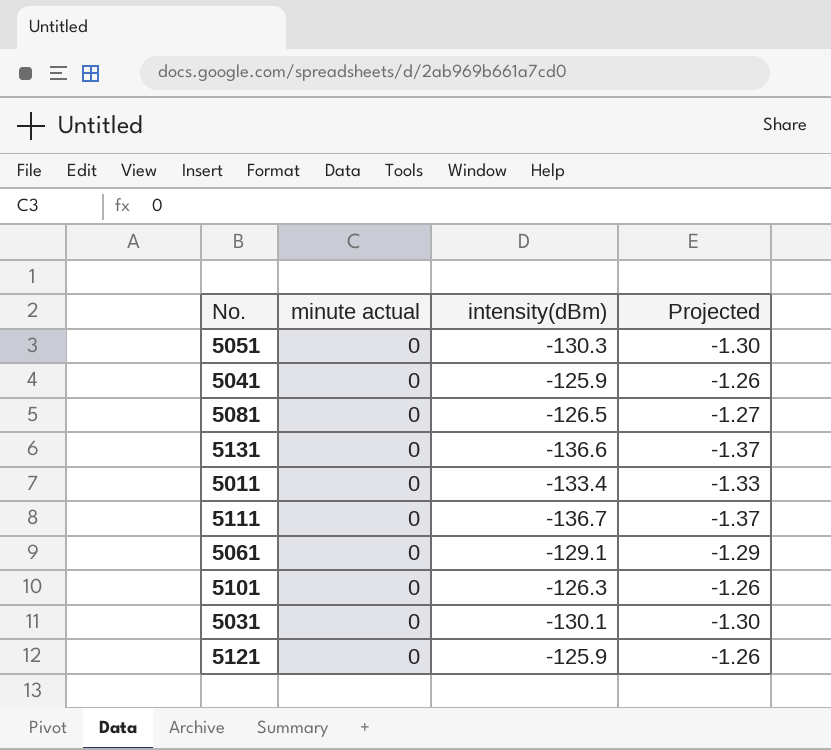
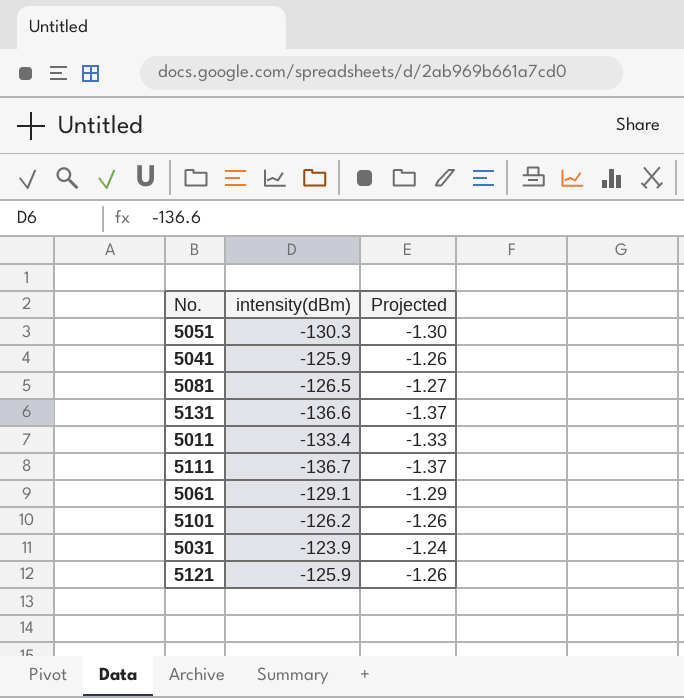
column minute actual | position: 2 -> none
5101 | intensity(dBm): -126.3 -> -126.2
5031 | intensity(dBm): -130.1 -> -123.9
5031 | Projected: -1.30 -> -1.24

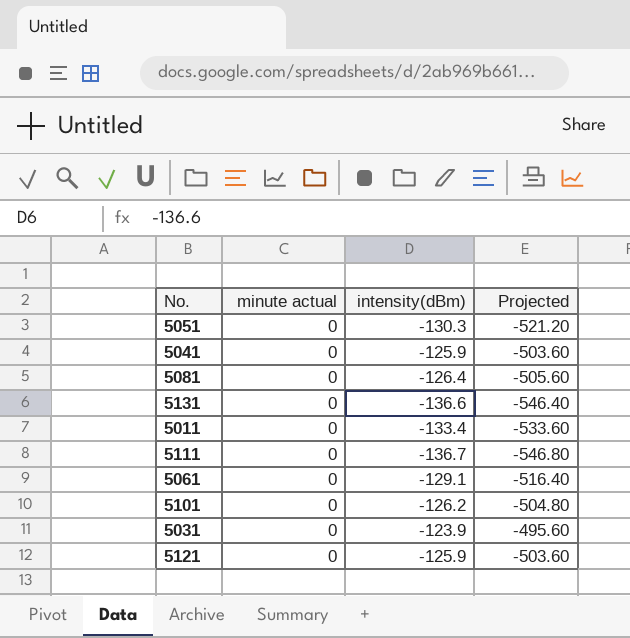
column minute actual | position: none -> 2
column Projected | formula: [intensity(dBm)] * 0.01 -> [intensity(dBm)] * 4
5081 | intensity(dBm): -126.5 -> -126.4

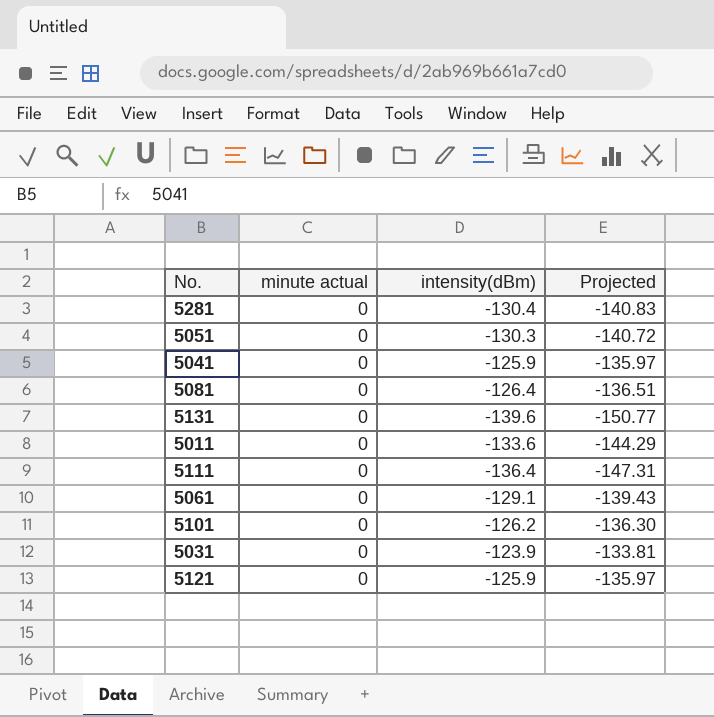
column Projected | formula: [intensity(dBm)] * 4 -> [intensity(dBm)] * 1.08
row 5281: none -> 0 | -130.4 | -140.83
5131 | intensity(dBm): -136.6 -> -139.6
5011 | intensity(dBm): -133.4 -> -133.6
5111 | intensity(dBm): -136.7 -> -136.4

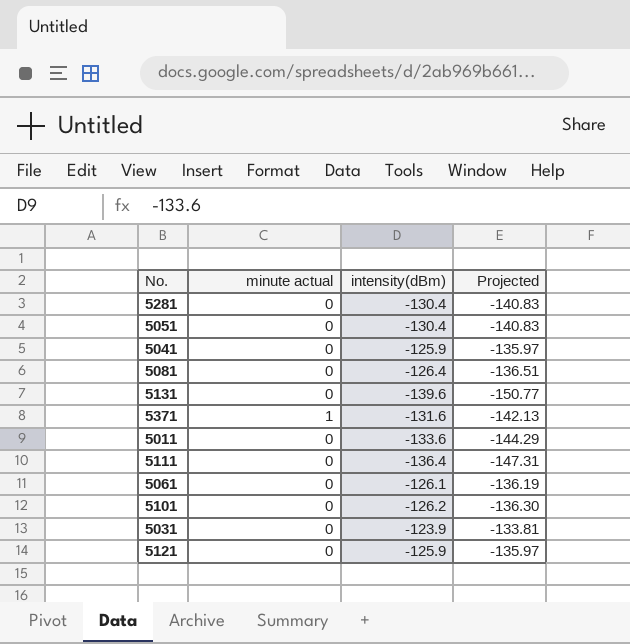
5051 | intensity(dBm): -130.3 -> -130.4
5051 | Projected: -140.72 -> -140.83
row 5371: none -> 1 | -131.6 | -142.13
5061 | intensity(dBm): -129.1 -> -126.1
5061 | Projected: -139.43 -> -136.19

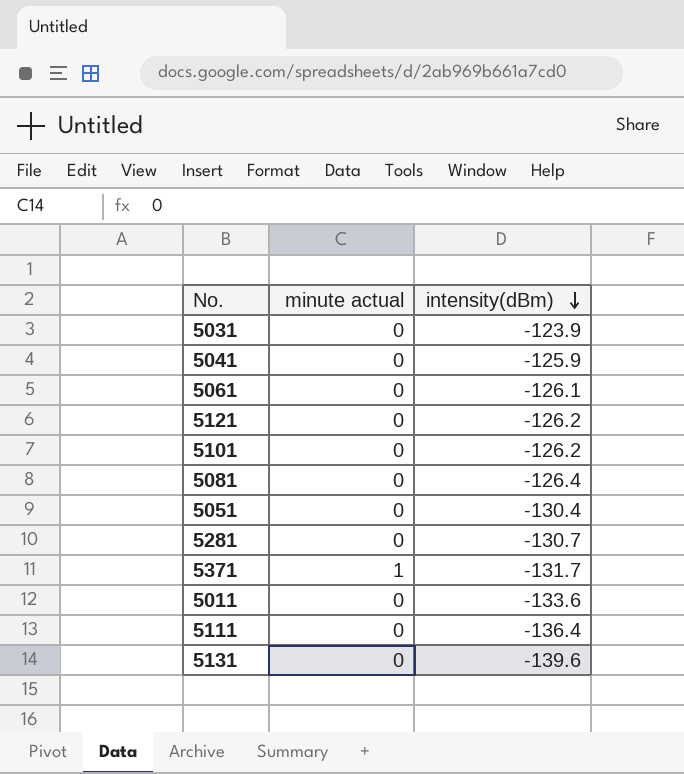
row order: none -> intensity(dBm) descending
column Projected | formula: [intensity(dBm)] * 1.08 -> none
5121 | intensity(dBm): -125.9 -> -126.2
5281 | intensity(dBm): -130.4 -> -130.7
5371 | intensity(dBm): -131.6 -> -131.7

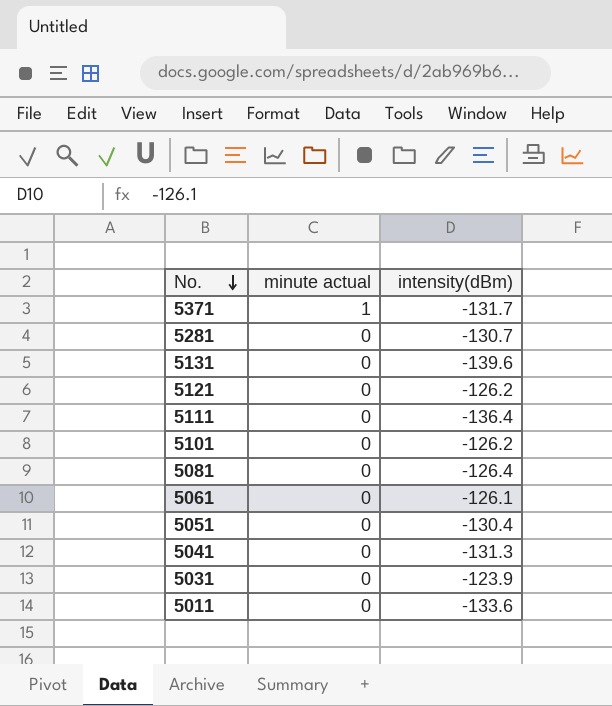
row order: intensity(dBm) descending -> No. descending
5041 | intensity(dBm): -125.9 -> -131.3

